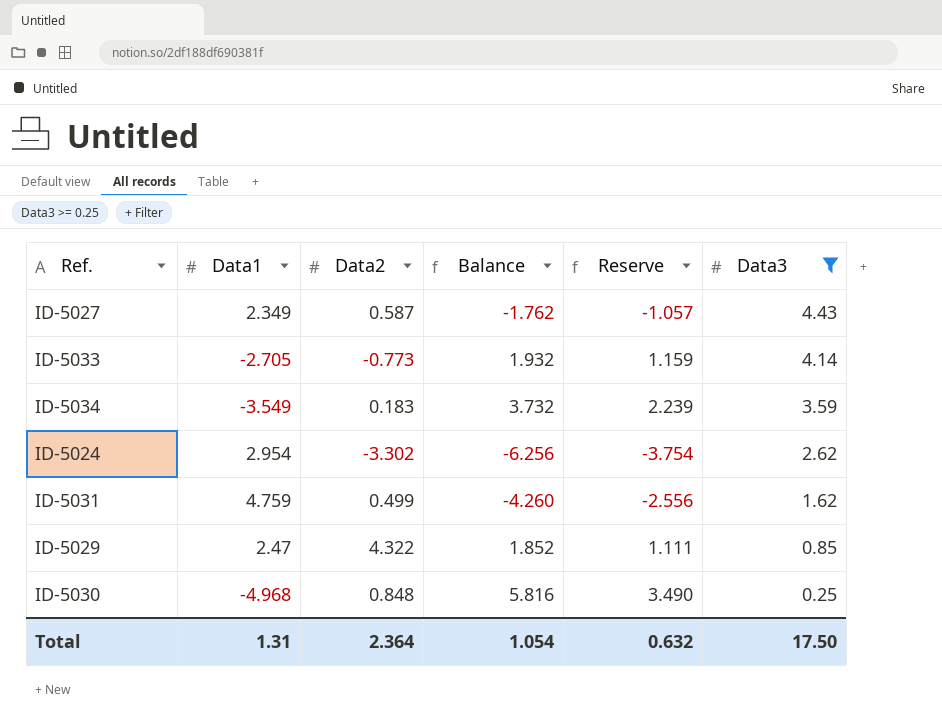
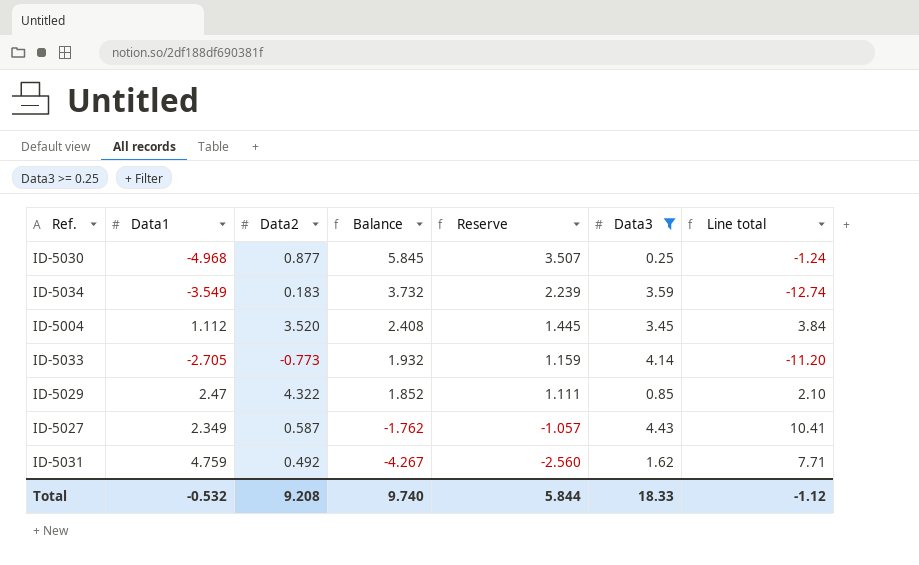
row order: Data3 descending -> Balance descending
column Line total | formula: none -> [Data1] * [Data3]
row ID-5024: 2.954 | -3.302 | -6.256 | -3.754 | 2.62 -> none
ID-5030 | Data2: 0.848 -> 0.877
ID-5030 | Balance: 5.816 -> 5.845
ID-5030 | Reserve: 3.490 -> 3.507
row ID-5004: none -> 1.112 | 3.520 | 2.408 | 1.445 | 3.45 | 3.84
ID-5031 | Data2: 0.499 -> 0.492
ID-5031 | Balance: -4.260 -> -4.267
ID-5031 | Reserve: -2.556 -> -2.560
Total | Data1: 1.31 -> -0.532
Total | Data2: 2.364 -> 9.208
Total | Balance: 1.054 -> 9.740
Total | Reserve: 0.632 -> 5.844
Total | Data3: 17.50 -> 18.33

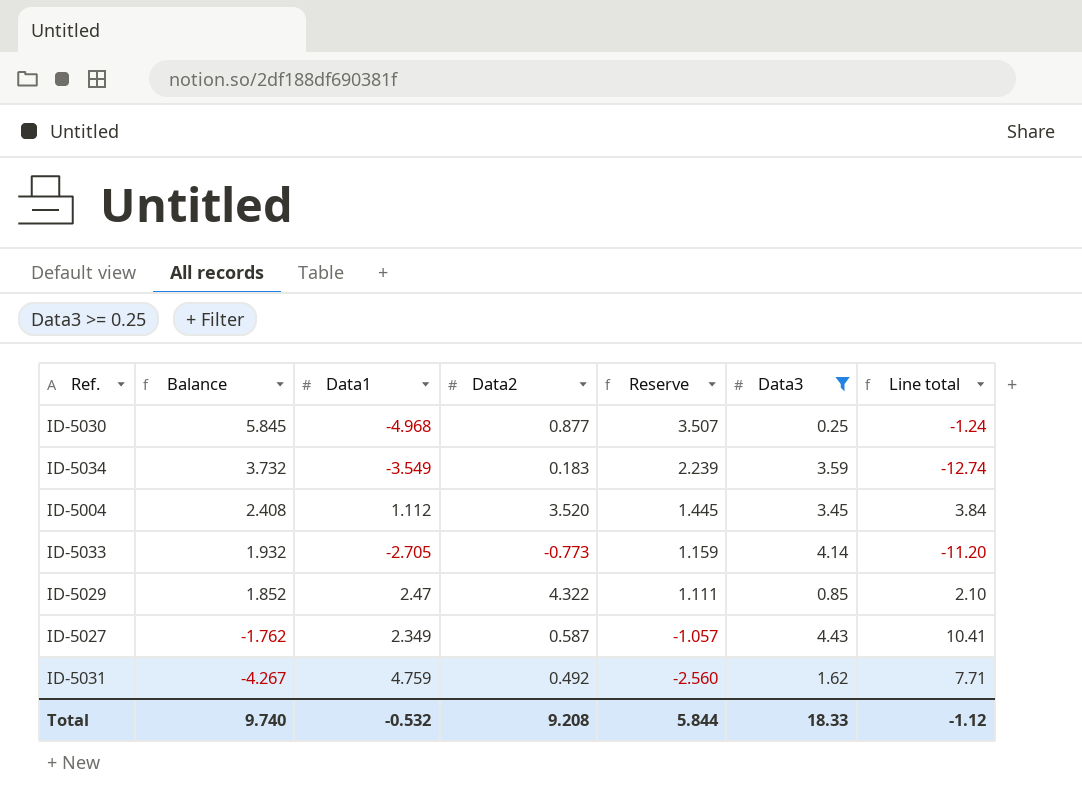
column Balance | position: 4 -> 2

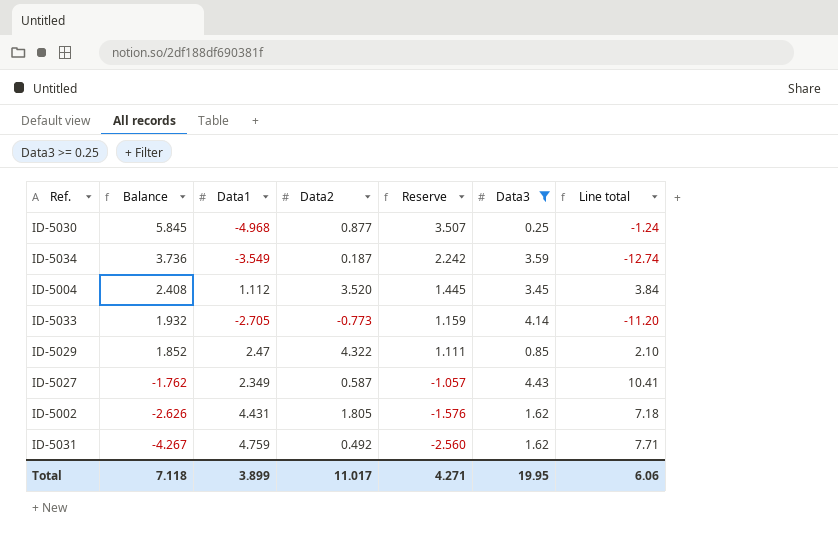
ID-5034 | Balance: 3.732 -> 3.736
ID-5034 | Data2: 0.183 -> 0.187
ID-5034 | Reserve: 2.239 -> 2.242
row ID-5002: none -> -2.626 | 4.431 | 1.805 | -1.576 | 1.62 | 7.18
Total | Balance: 9.740 -> 7.118
Total | Data1: -0.532 -> 3.899
Total | Data2: 9.208 -> 11.017
Total | Reserve: 5.844 -> 4.271
Total | Data3: 18.33 -> 19.95
Total | Line total: -1.12 -> 6.06

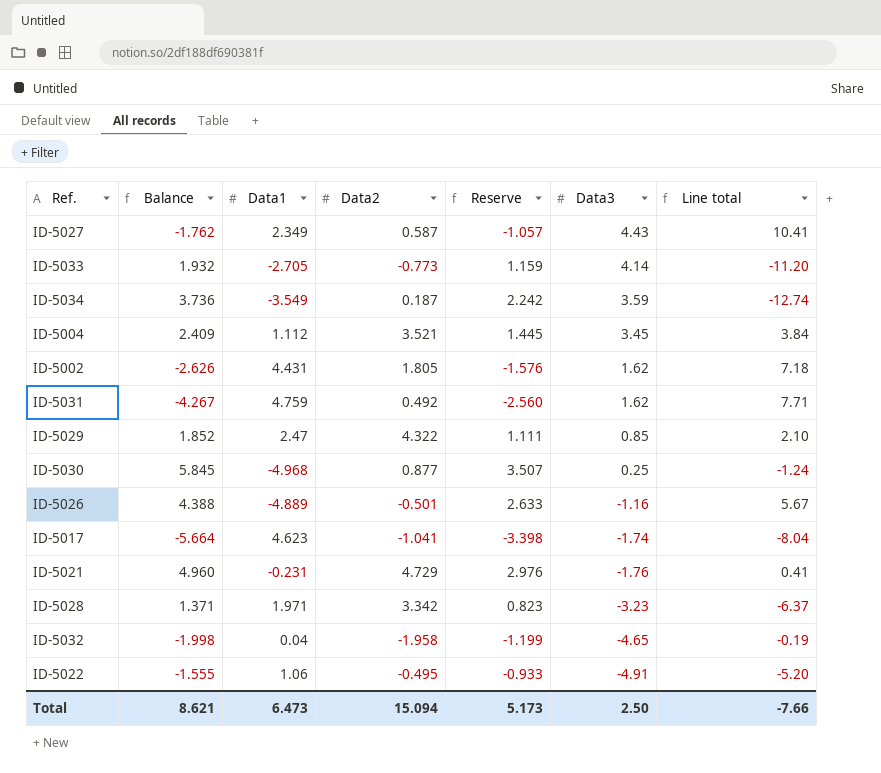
filter: Data3 >= 0.25 -> none
row order: Balance descending -> Data3 descending
ID-5004 | Balance: 2.408 -> 2.409
ID-5004 | Data2: 3.520 -> 3.521
Total | Balance: 7.118 -> 8.621
Total | Data1: 3.899 -> 6.473
Total | Data2: 11.017 -> 15.094
Total | Reserve: 4.271 -> 5.173
Total | Data3: 19.95 -> 2.50
Total | Line total: 6.06 -> -7.66

